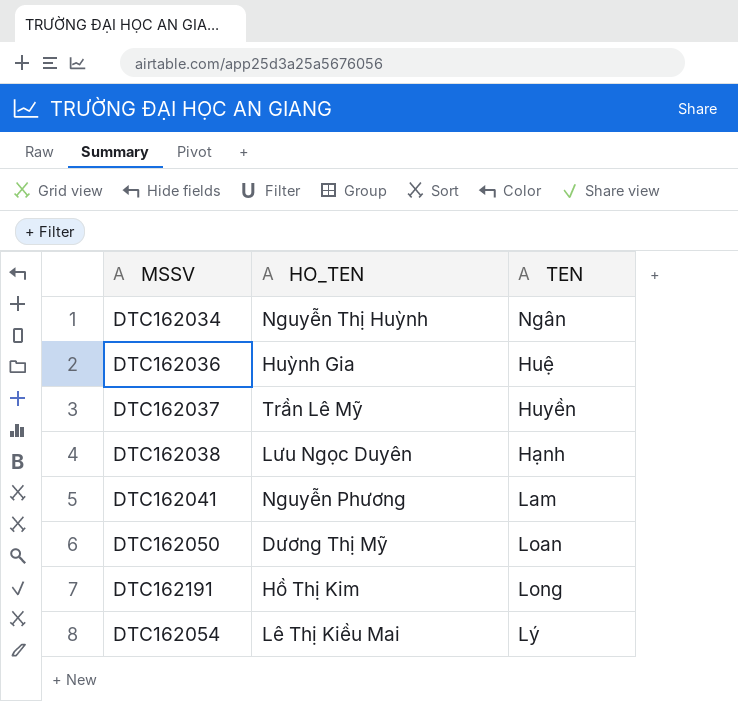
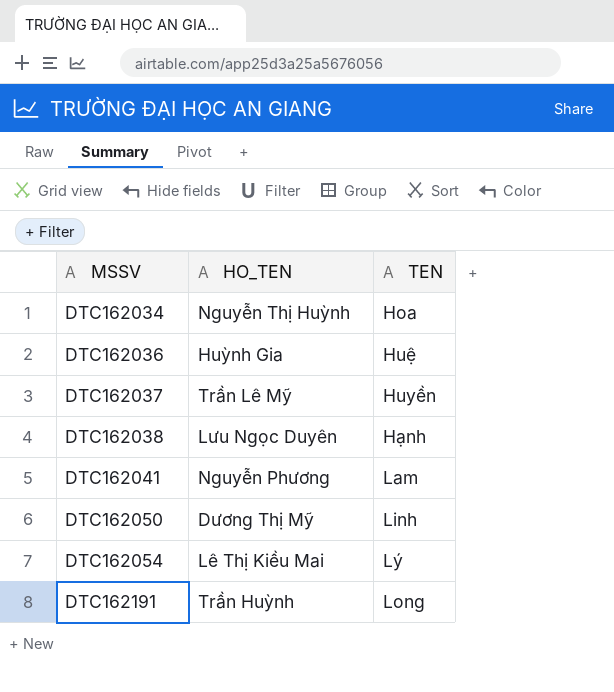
row order: none -> MSSV ascending
DTC162034 | TEN: Ngân -> Hoa
DTC162050 | TEN: Loan -> Linh
DTC162191 | HO_TEN: Hồ Thị Kim -> Trần Huỳnh

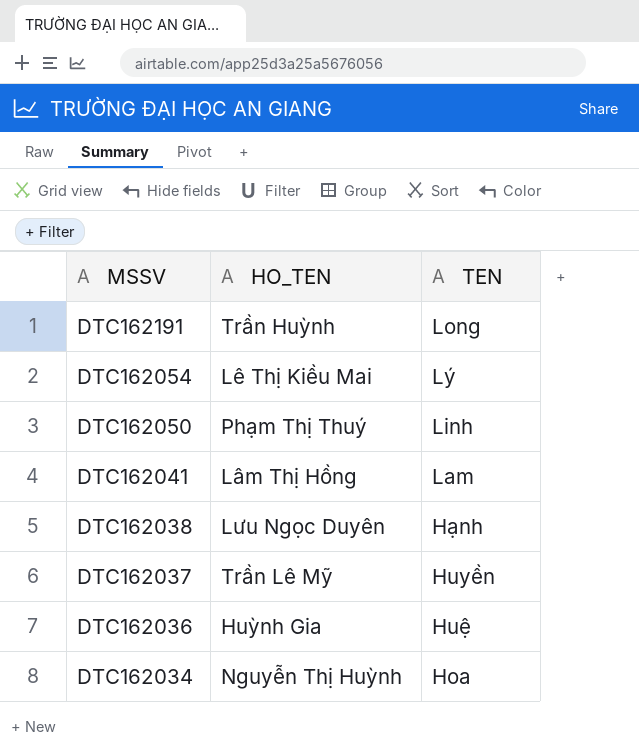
row order: MSSV ascending -> MSSV descending
DTC162050 | HO_TEN: Dương Thị Mỹ -> Phạm Thị Thuý
DTC162041 | HO_TEN: Nguyễn Phương -> Lâm Thị Hồng

